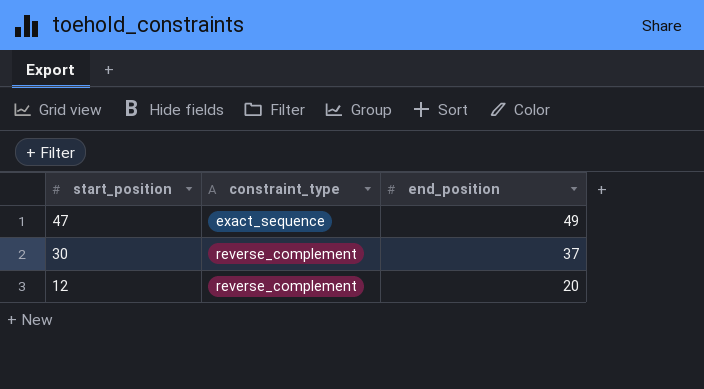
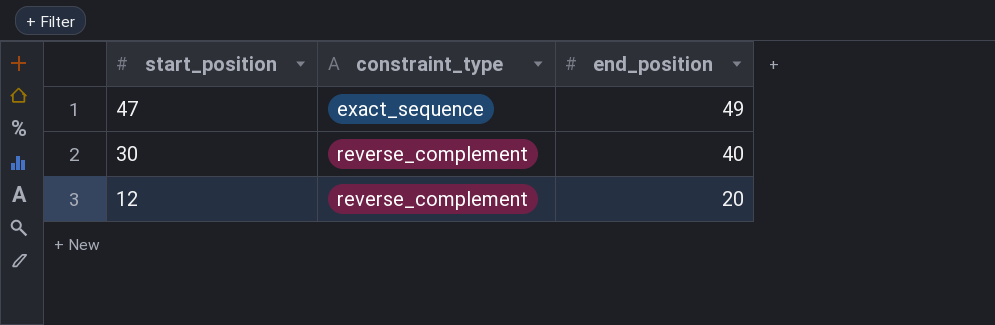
30 | end_position: 37 -> 40

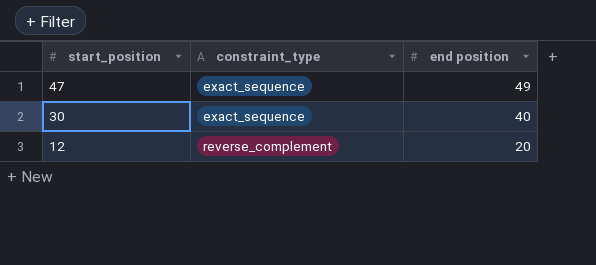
column name: end_position -> end position
30 | constraint_type: reverse_complement -> exact_sequence

